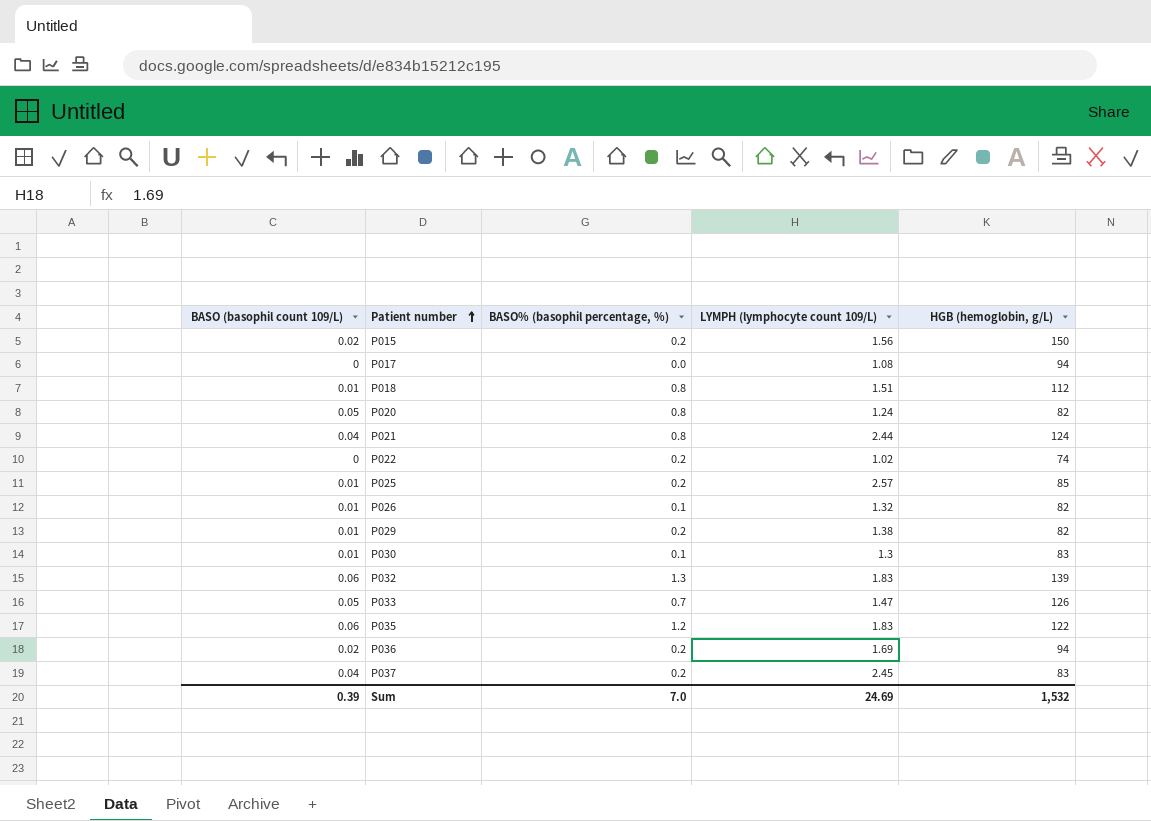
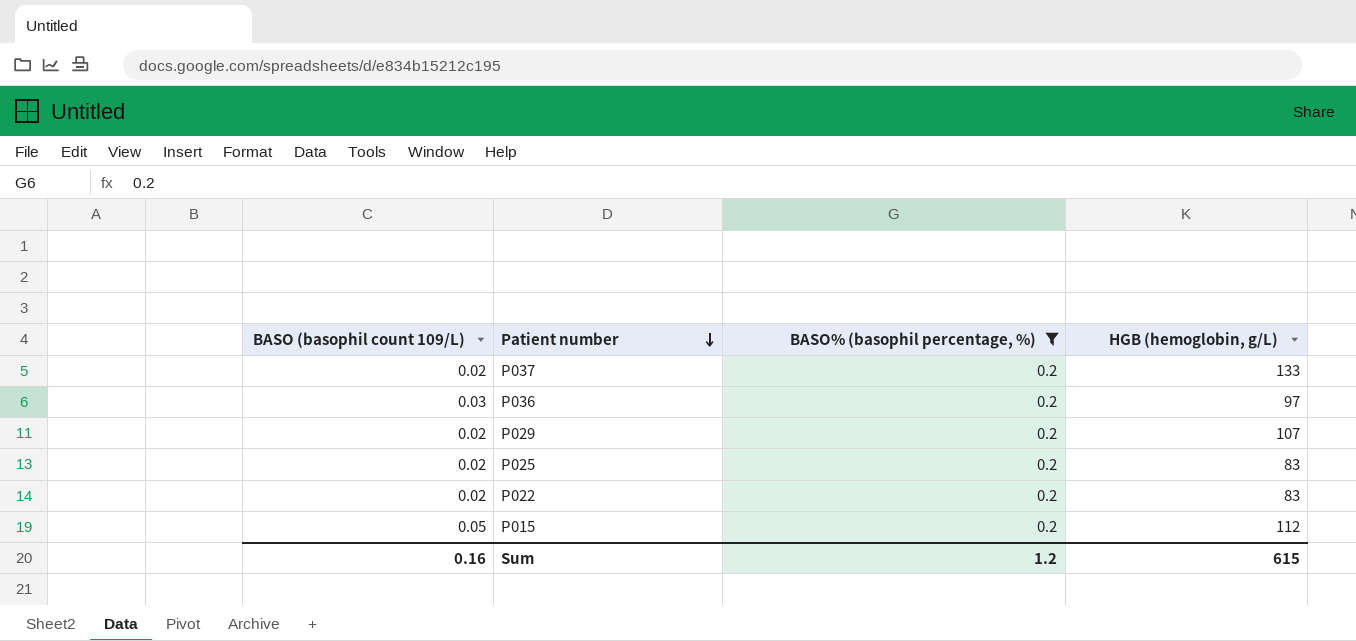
filter: none -> BASO% (basophil percentage, %) = 0.2
row order: Patient number ascending -> Patient number descending
column LYMPH (lymphocyte count 109/L) | position: 4 -> none
P037 | BASO (basophil count 109/L): 0.04 -> 0.02
P037 | HGB (hemoglobin, g/L): 83 -> 133
P036 | BASO (basophil count 109/L): 0.02 -> 0.03
P036 | HGB (hemoglobin, g/L): 94 -> 97
P029 | BASO (basophil count 109/L): 0.01 -> 0.02
P029 | HGB (hemoglobin, g/L): 82 -> 107
P025 | BASO (basophil count 109/L): 0.01 -> 0.02
P025 | HGB (hemoglobin, g/L): 85 -> 83
P022 | BASO (basophil count 109/L): 0 -> 0.02
P022 | HGB (hemoglobin, g/L): 74 -> 83
P015 | BASO (basophil count 109/L): 0.02 -> 0.05
P015 | HGB (hemoglobin, g/L): 150 -> 112
Sum | BASO (basophil count 109/L): 0.39 -> 0.16
Sum | BASO% (basophil percentage, %): 7.0 -> 1.2
Sum | HGB (hemoglobin, g/L): 1,532 -> 615

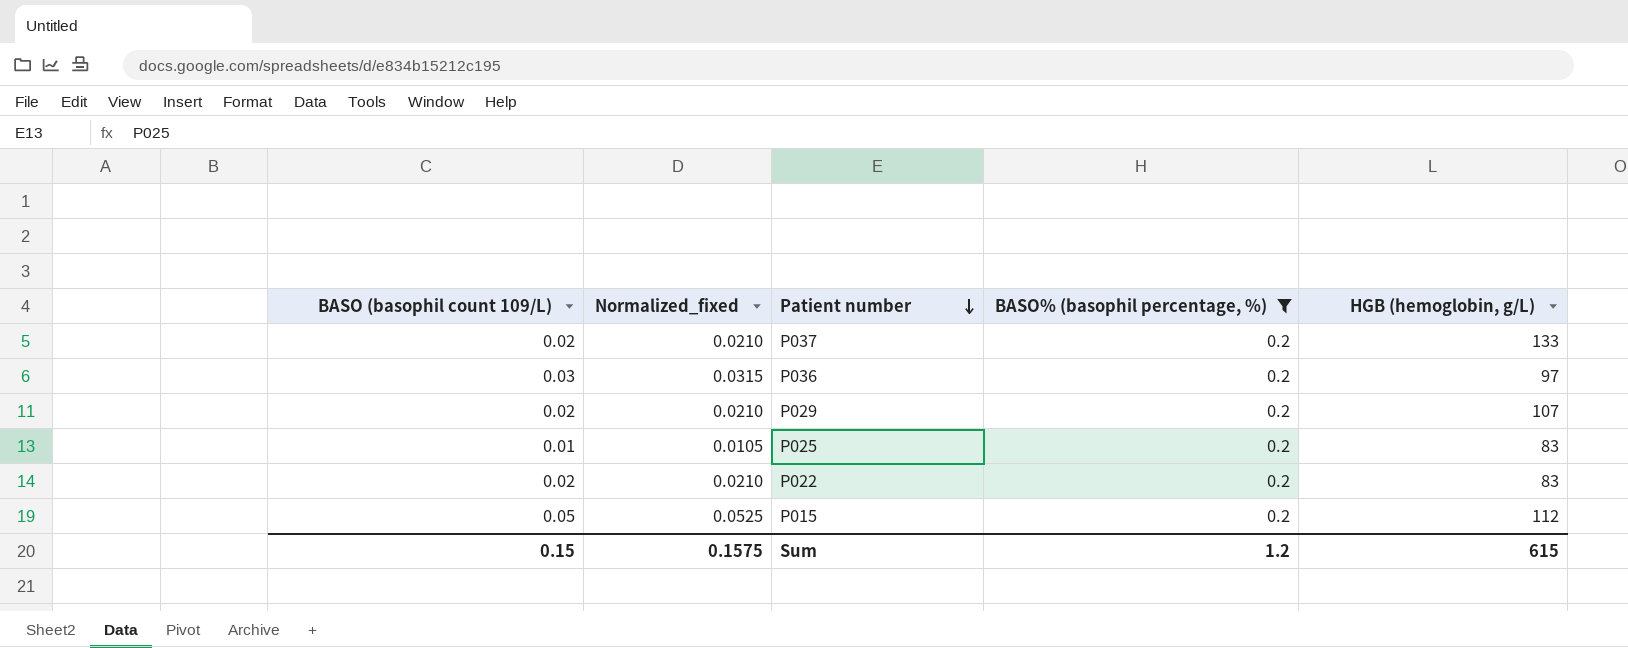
column Normalized_fixed | formula: none -> [BASO (basophil count 109/L)] * 1.05
P025 | BASO (basophil count 109/L): 0.02 -> 0.01
Sum | BASO (basophil count 109/L): 0.16 -> 0.15

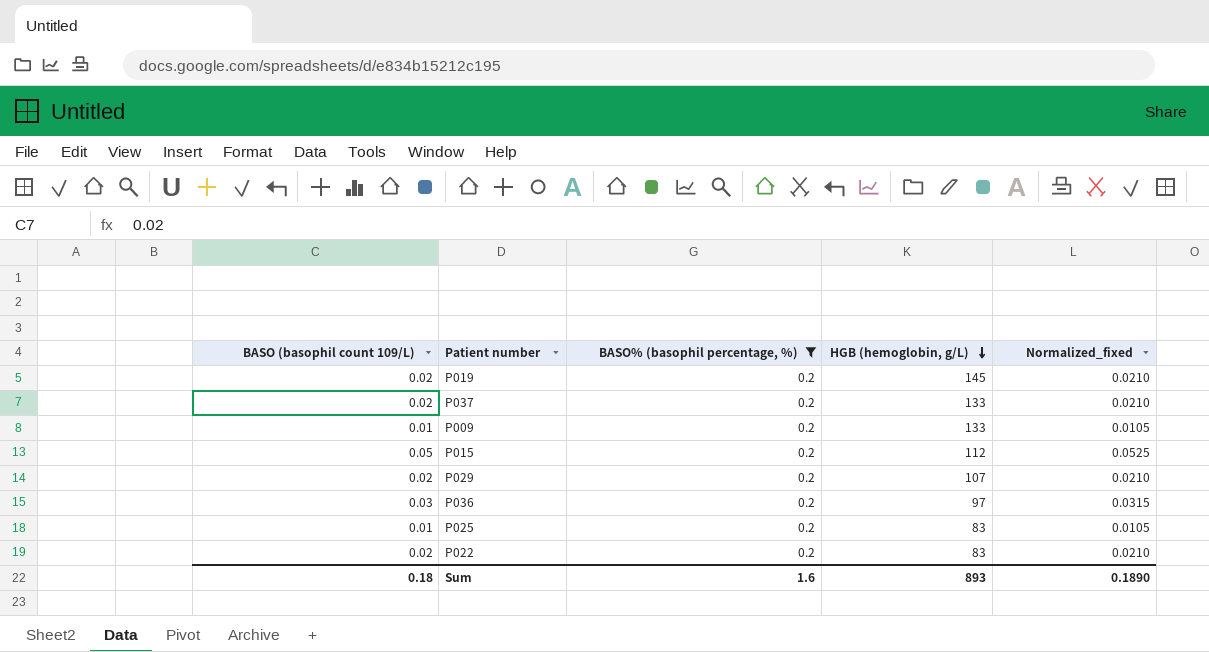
row order: Patient number descending -> HGB (hemoglobin, g/L) descending
column Normalized_fixed | position: 2 -> 5
row P019: none -> 0.02 | 0.2 | 145 | 0.0210
row P009: none -> 0.01 | 0.2 | 133 | 0.0105
Sum | BASO (basophil count 109/L): 0.15 -> 0.18
Sum | BASO% (basophil percentage, %): 1.2 -> 1.6
Sum | HGB (hemoglobin, g/L): 615 -> 893
Sum | Normalized_fixed: 0.1575 -> 0.1890

